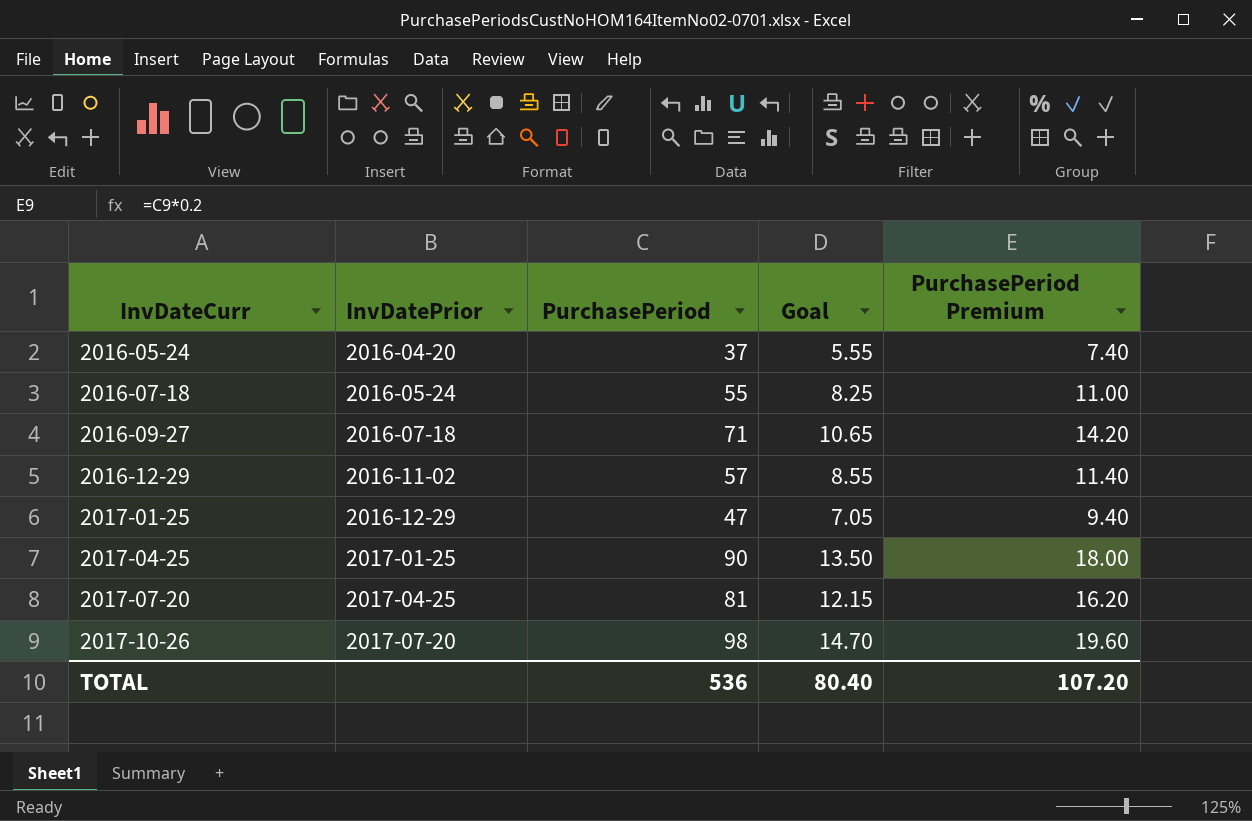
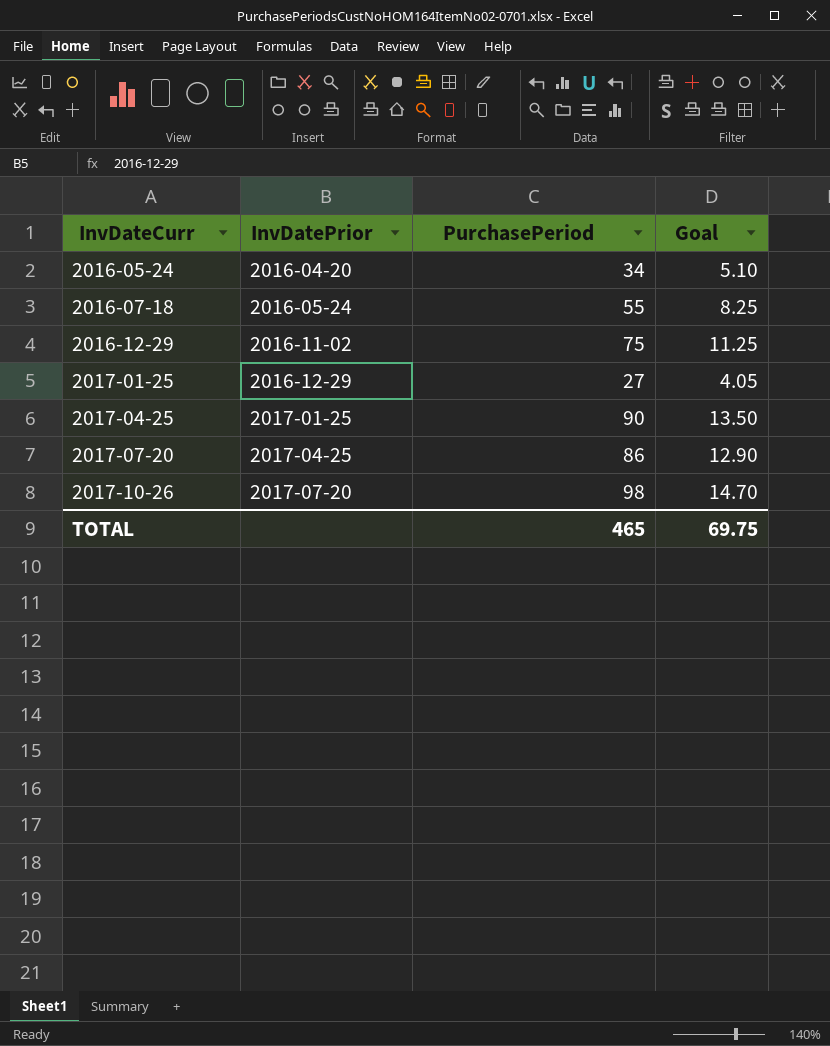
column PurchasePeriod Premium | formula: [PurchasePeriod] * 0.2 -> none
row 2016-09-27: 2016-07-18 | 71 | 10.65 | 14.20 -> none
2016-05-24 | PurchasePeriod: 37 -> 34
2016-05-24 | Goal: 5.55 -> 5.10
2016-12-29 | PurchasePeriod: 57 -> 75
2016-12-29 | Goal: 8.55 -> 11.25
2017-01-25 | PurchasePeriod: 47 -> 27
2017-01-25 | Goal: 7.05 -> 4.05
2017-07-20 | PurchasePeriod: 81 -> 86
2017-07-20 | Goal: 12.15 -> 12.90
TOTAL | PurchasePeriod: 536 -> 465
TOTAL | Goal: 80.40 -> 69.75

